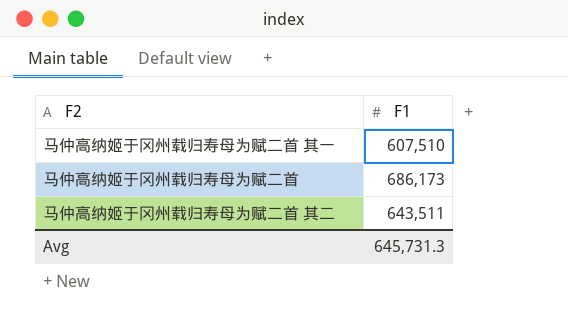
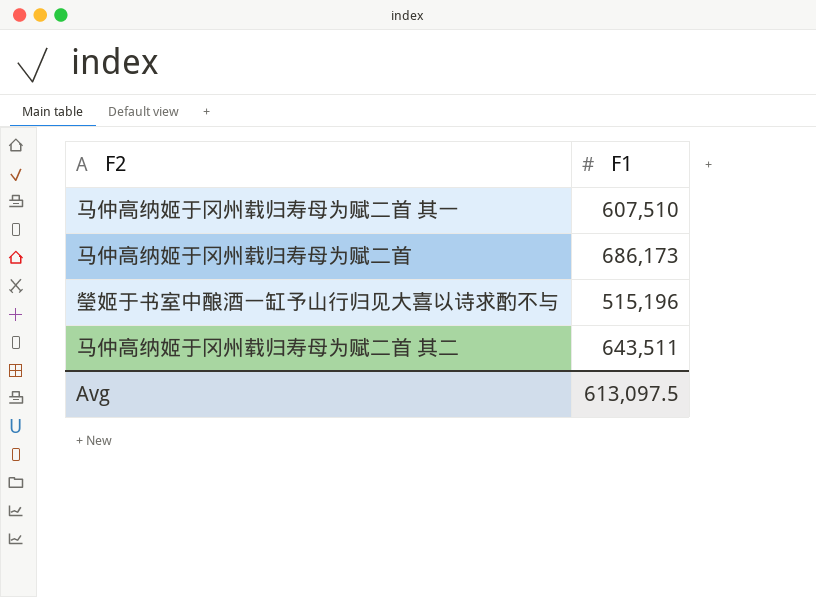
row 瑩姬于书室中酿酒一缸予山行归见大喜以诗求酌不与: none -> 515,196
Avg | F1: 645,731.3 -> 613,097.5

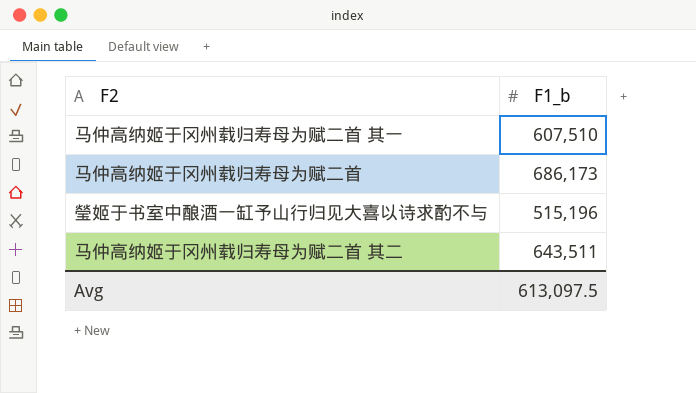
column name: F1 -> F1_b

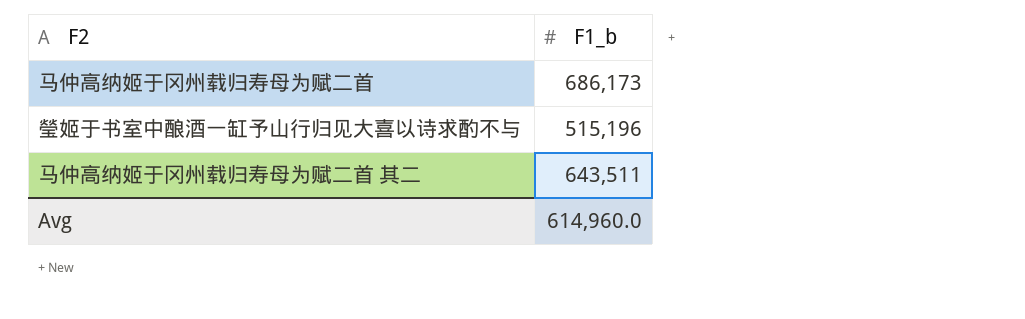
row 马仲高纳姬于冈州载归寿母为赋二首 其一: 607,510 -> none
Avg | F1_b: 613,097.5 -> 614,960.0

